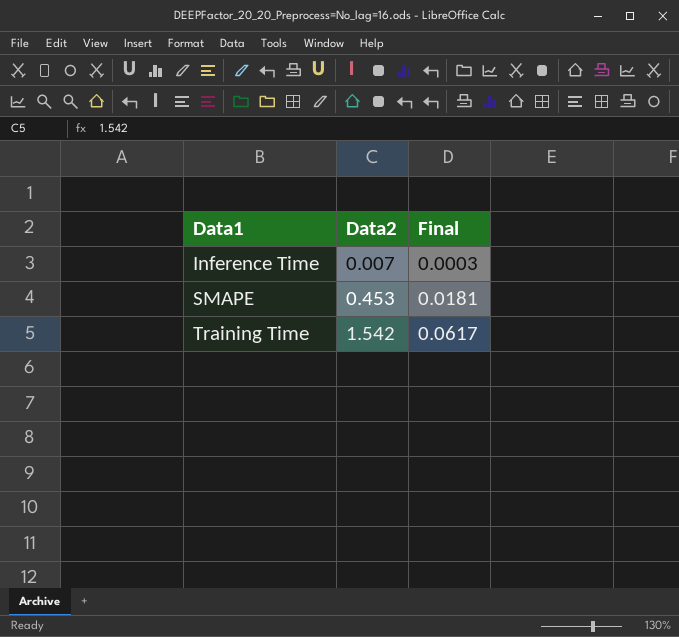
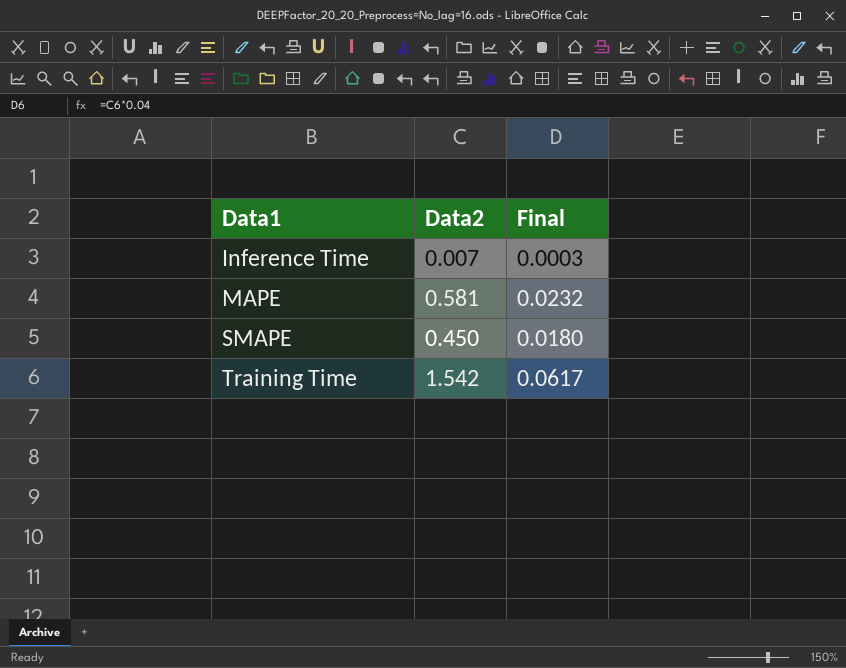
row MAPE: none -> 0.581 | 0.0232
SMAPE | Data2: 0.453 -> 0.450
SMAPE | Final: 0.0181 -> 0.0180

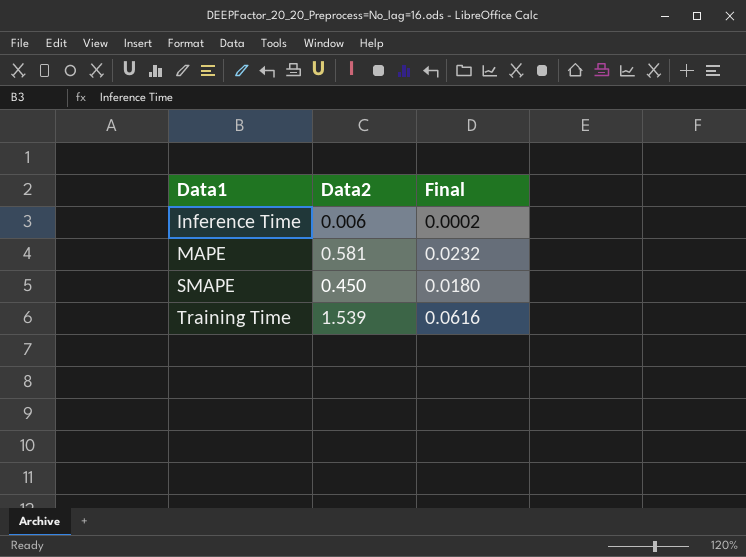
Inference Time | Data2: 0.007 -> 0.006
Inference Time | Final: 0.0003 -> 0.0002
Training Time | Data2: 1.542 -> 1.539
Training Time | Final: 0.0617 -> 0.0616

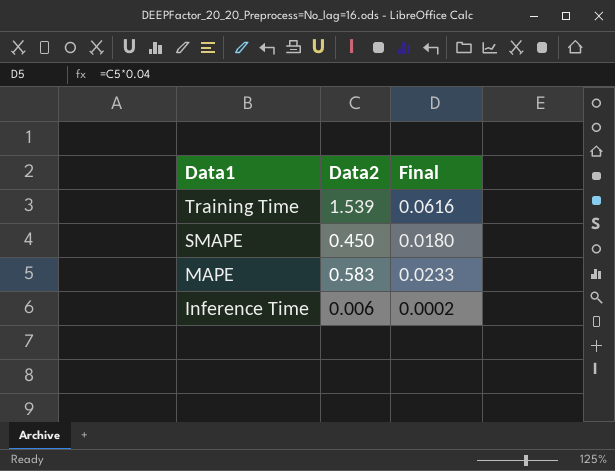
row order: Data1 ascending -> Data1 descending
MAPE | Data2: 0.581 -> 0.583
MAPE | Final: 0.0232 -> 0.0233

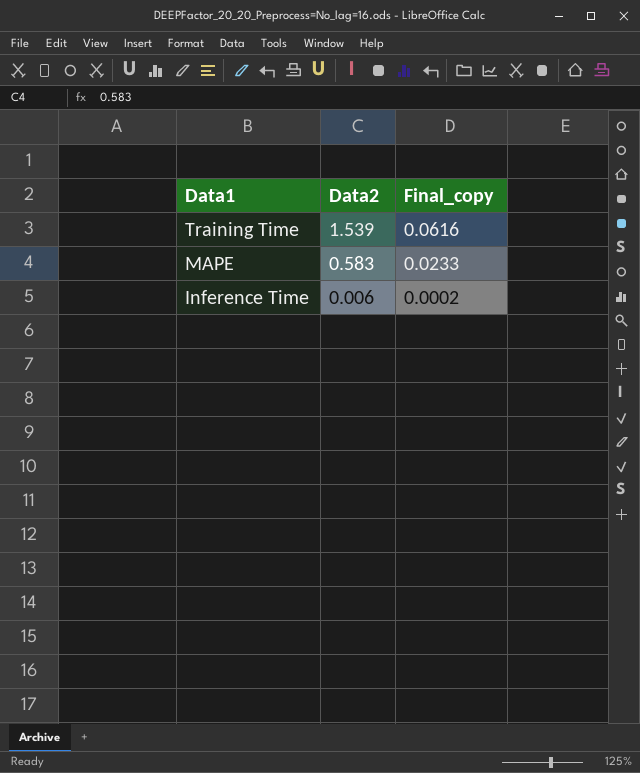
column name: Final -> Final_copy
row SMAPE: 0.450 | 0.0180 -> none

